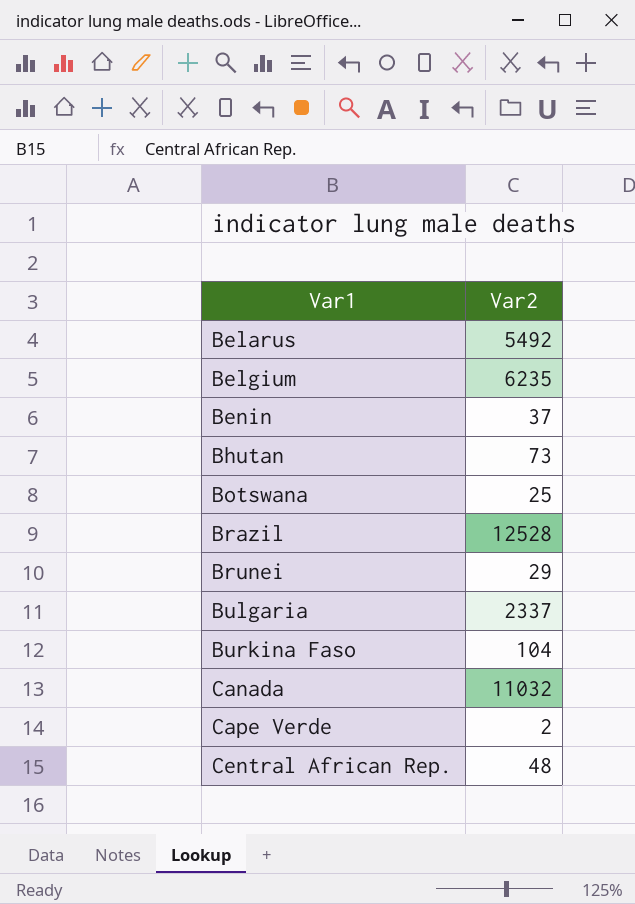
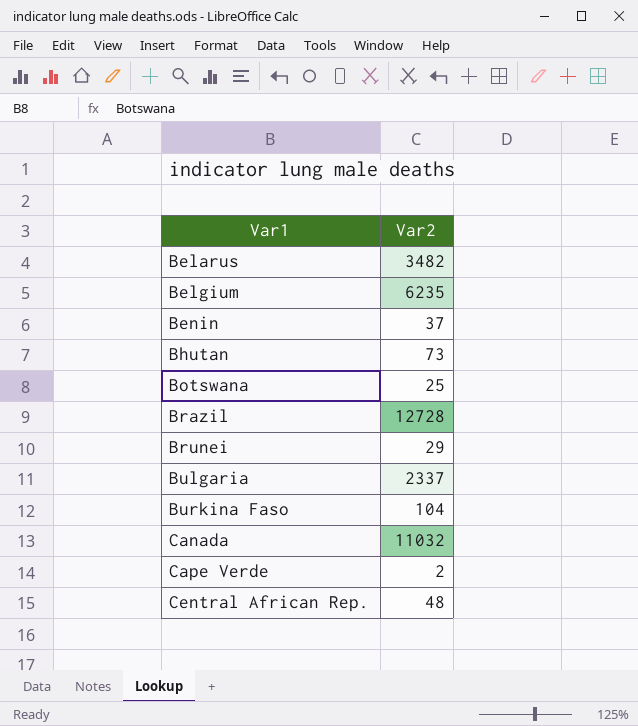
Belarus | Var2: 5492 -> 3482
Brazil | Var2: 12528 -> 12728

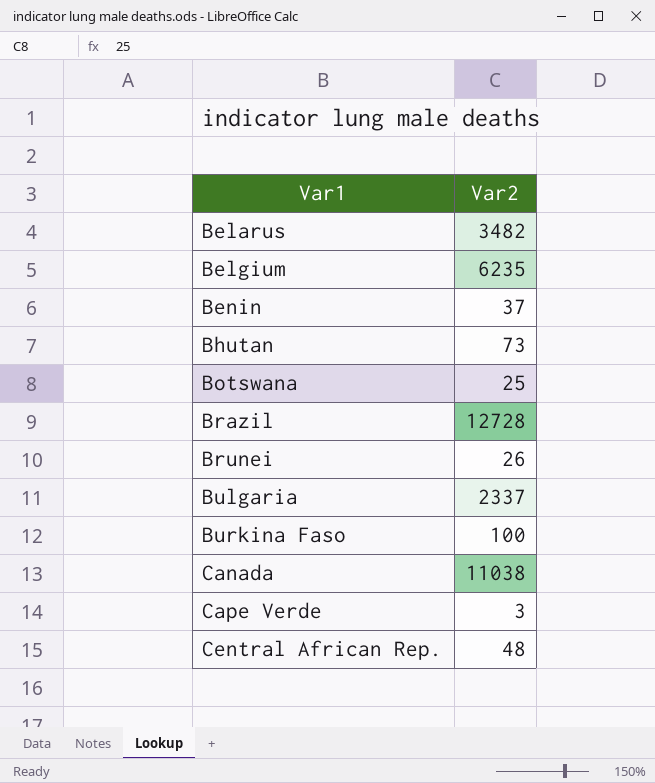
Brunei | Var2: 29 -> 26
Burkina Faso | Var2: 104 -> 100
Canada | Var2: 11032 -> 11038
Cape Verde | Var2: 2 -> 3

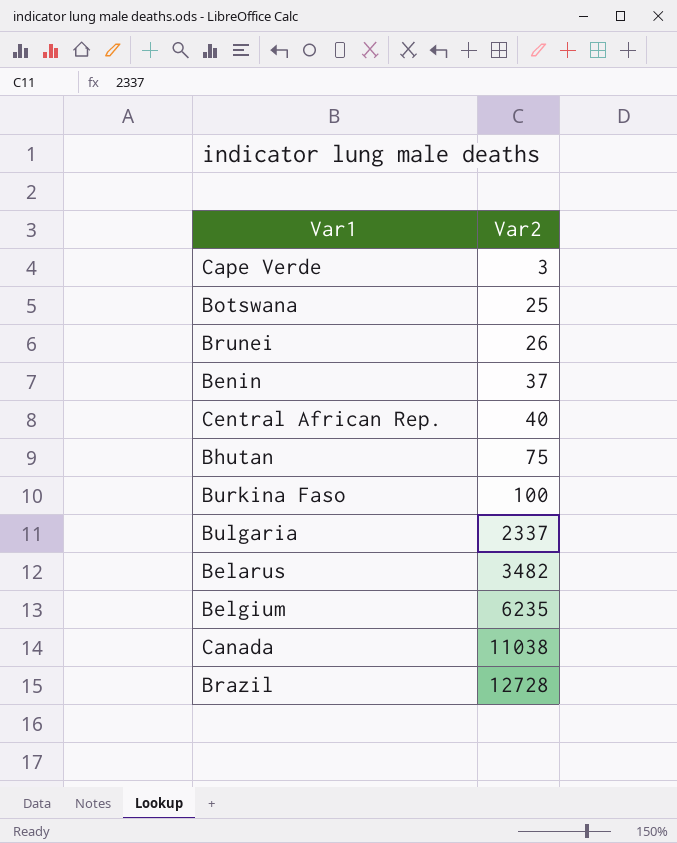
row order: Var1 ascending -> Var2 ascending
Central African Rep. | Var2: 48 -> 40
Bhutan | Var2: 73 -> 75

